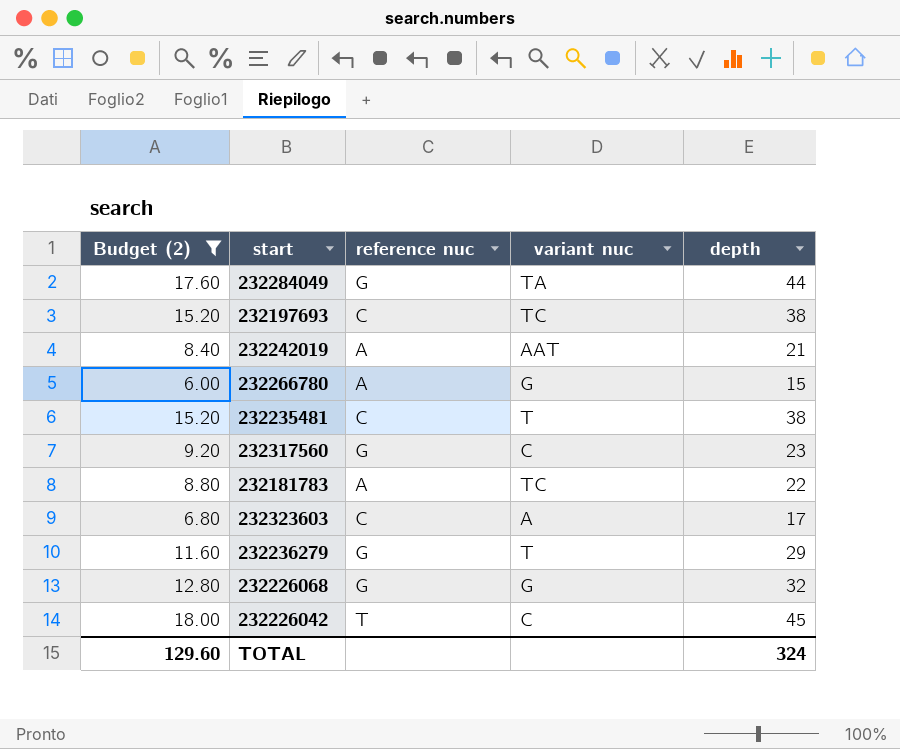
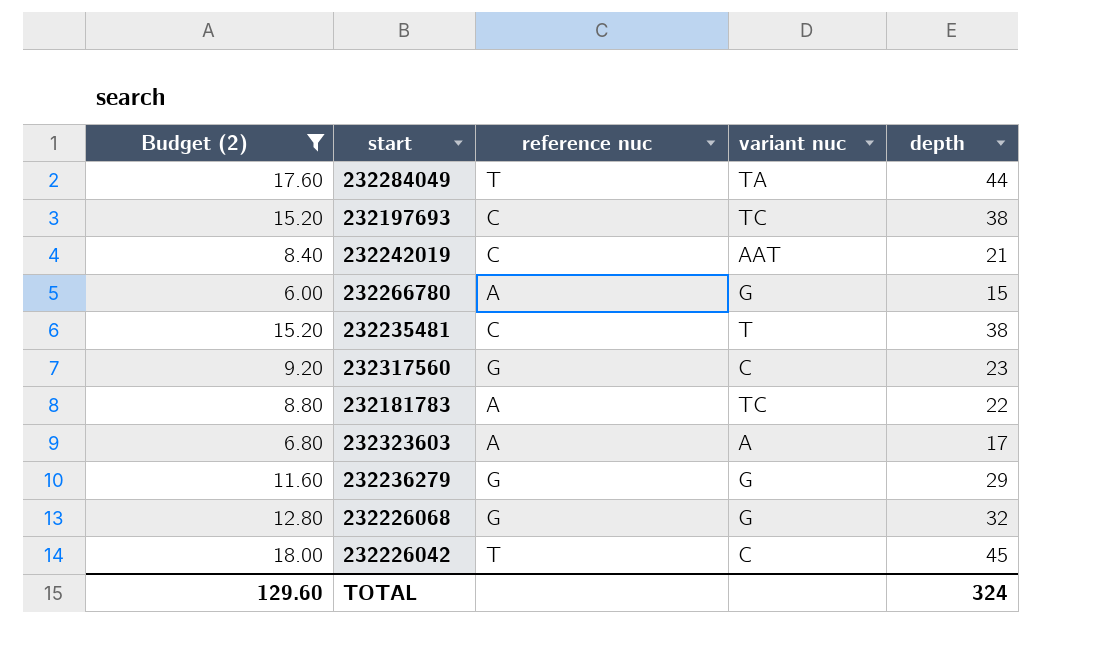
232284049 | reference nuc: G -> T
232242019 | reference nuc: A -> C
232323603 | reference nuc: C -> A
232236279 | variant nuc: T -> G

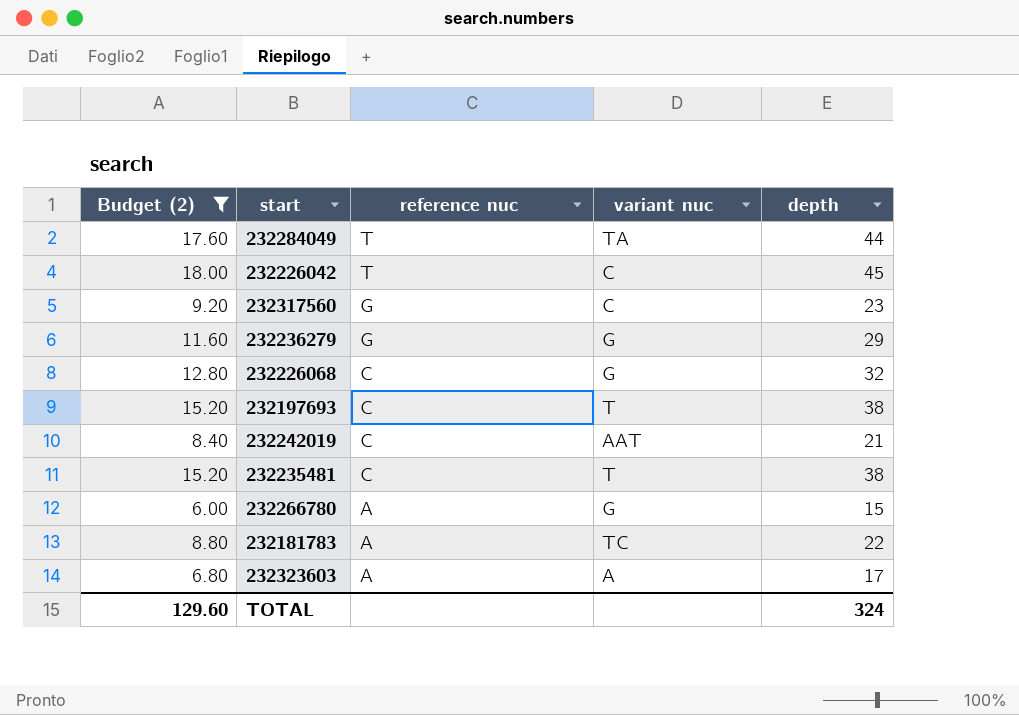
row order: none -> reference nuc descending
232226068 | reference nuc: G -> C
232197693 | variant nuc: TC -> T

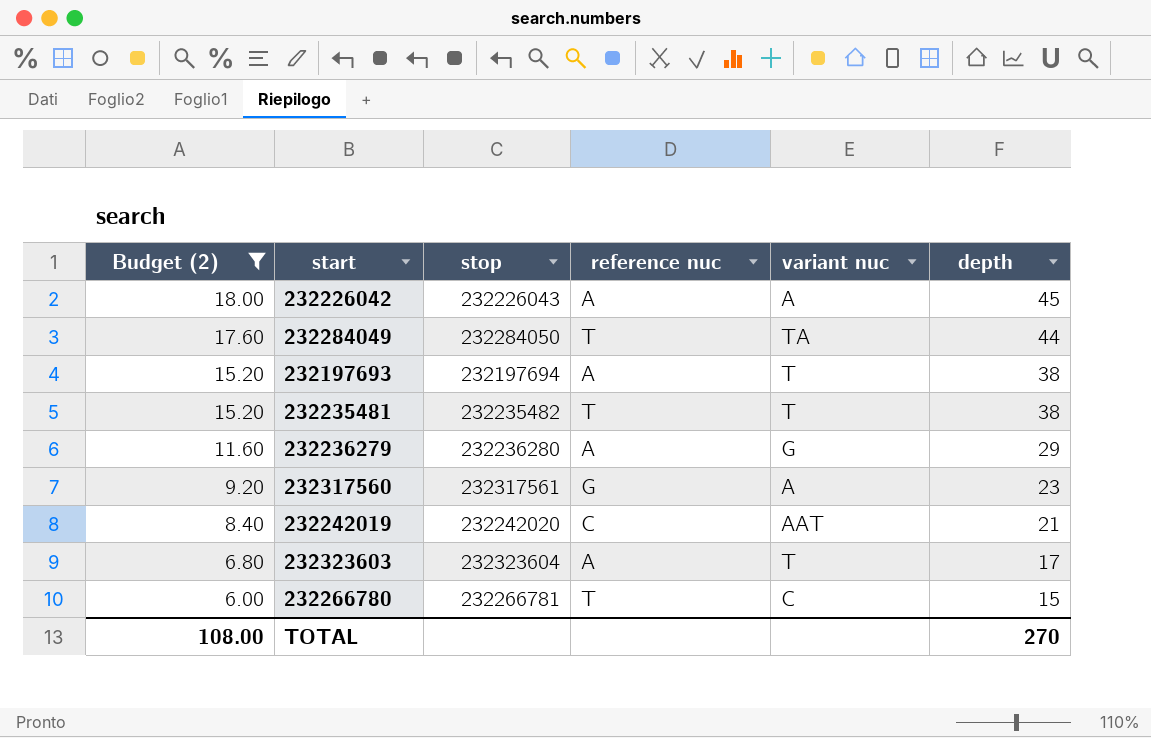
row order: reference nuc descending -> Budget (2) descending
column stop | position: none -> 3
row 232226068: 12.80 | C | G | 32 -> none
row 232181783: 8.80 | A | TC | 22 -> none
232226042 | reference nuc: T -> A
232226042 | variant nuc: C -> A
232197693 | reference nuc: C -> A
232235481 | reference nuc: C -> T
232236279 | reference nuc: G -> A
232317560 | variant nuc: C -> A
232323603 | variant nuc: A -> T
232266780 | reference nuc: A -> T
232266780 | variant nuc: G -> C
TOTAL | Budget (2): 129.60 -> 108.00
TOTAL | depth: 324 -> 270

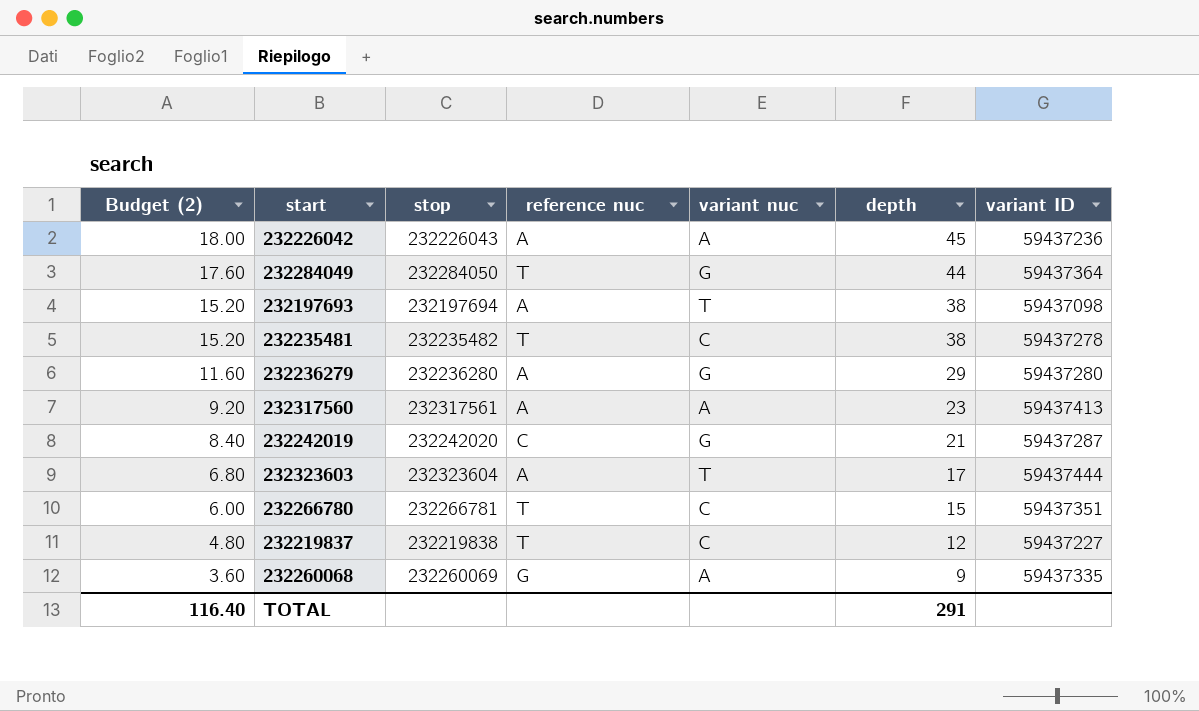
filter: Budget (2) >= 6.00 -> none
column variant ID | position: none -> 7
232284049 | variant nuc: TA -> G
232235481 | variant nuc: T -> C
232317560 | reference nuc: G -> A
232242019 | variant nuc: AAT -> G
TOTAL | Budget (2): 108.00 -> 116.40
TOTAL | depth: 270 -> 291

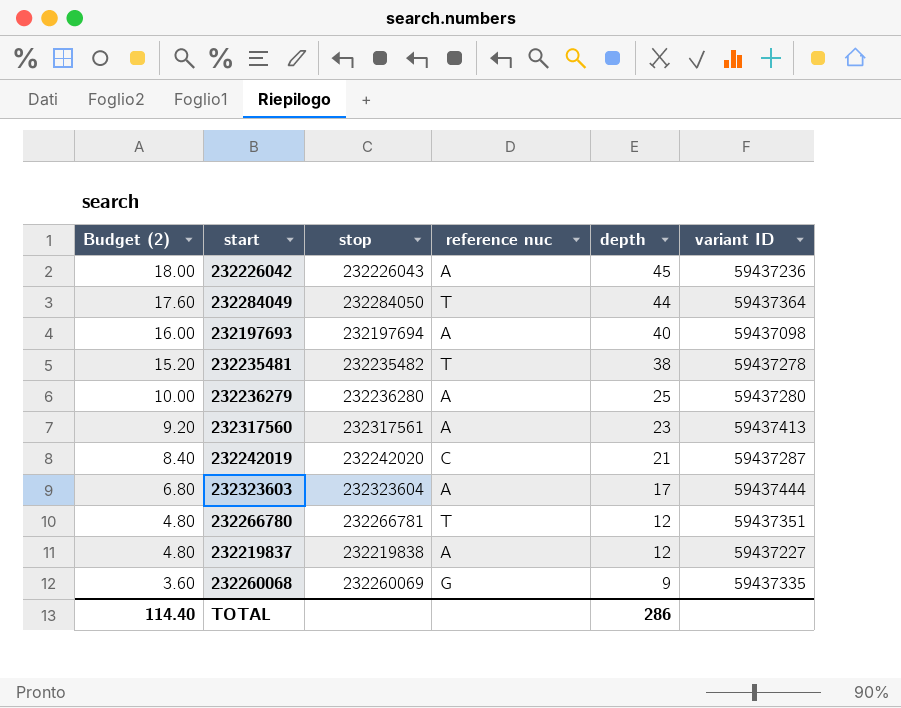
column variant nuc | position: 5 -> none
232197693 | Budget (2): 15.20 -> 16.00
232197693 | depth: 38 -> 40
232236279 | Budget (2): 11.60 -> 10.00
232236279 | depth: 29 -> 25
232266780 | Budget (2): 6.00 -> 4.80
232266780 | depth: 15 -> 12
232219837 | reference nuc: T -> A
TOTAL | Budget (2): 116.40 -> 114.40
TOTAL | depth: 291 -> 286

